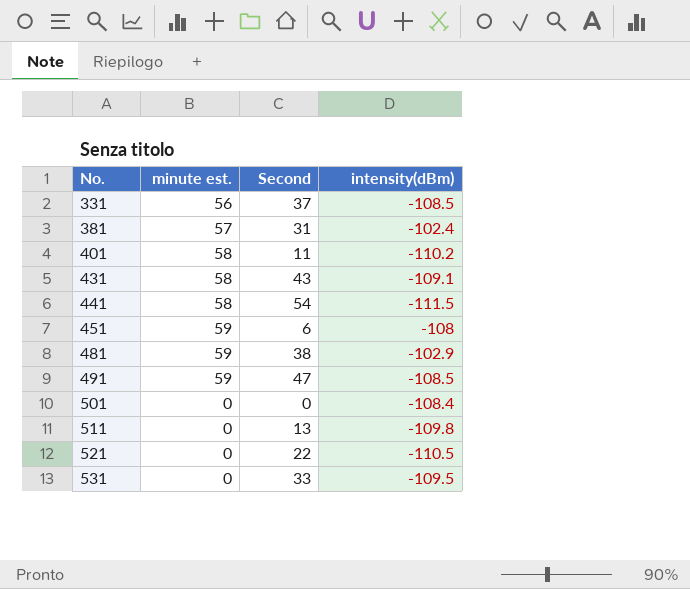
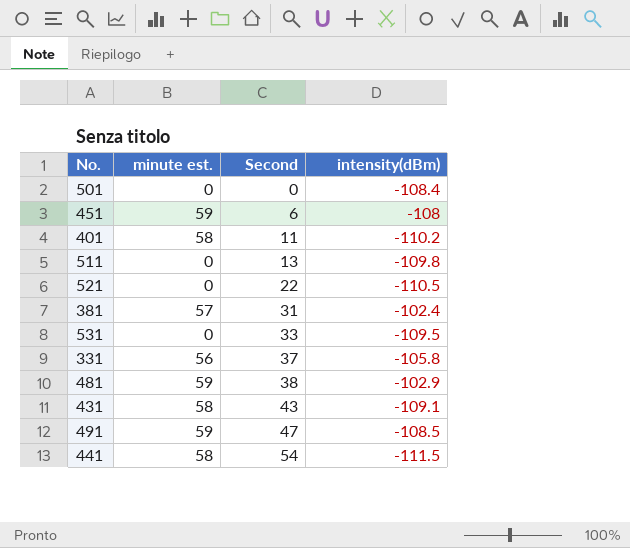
row order: No. ascending -> Second ascending
331 | intensity(dBm): -108.5 -> -105.8

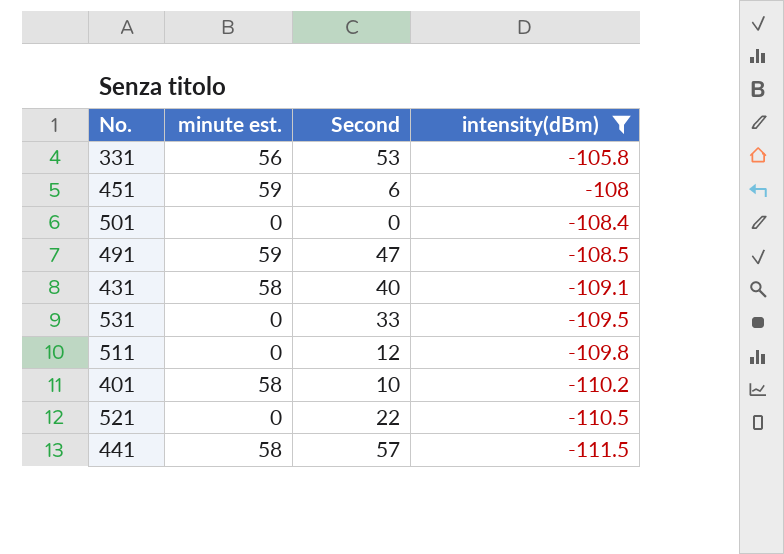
filter: none -> intensity(dBm) <= -105.8
row order: Second ascending -> intensity(dBm) descending
331 | Second: 37 -> 53
431 | Second: 43 -> 40
511 | Second: 13 -> 12
401 | Second: 11 -> 10
441 | Second: 54 -> 57

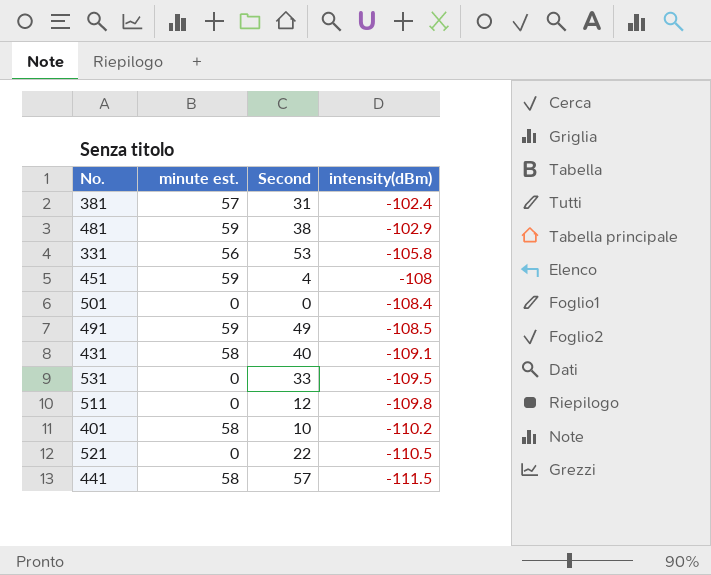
filter: intensity(dBm) <= -105.8 -> none
451 | Second: 6 -> 4
491 | Second: 47 -> 49

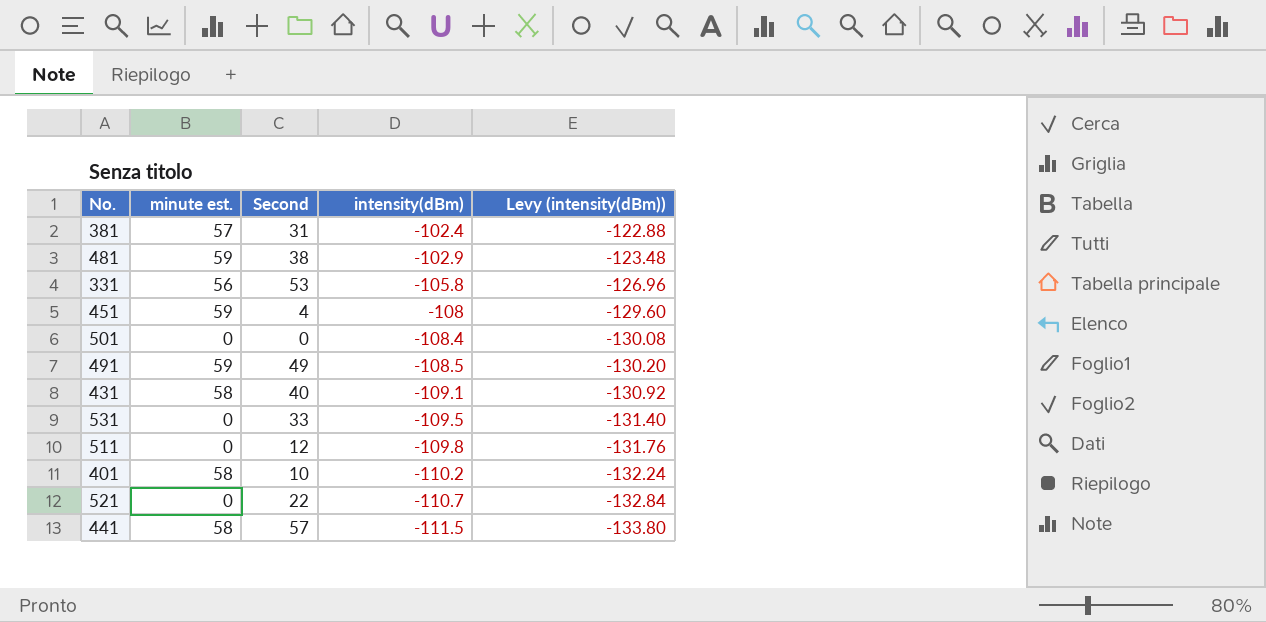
column Levy (intensity(dBm)) | formula: none -> [intensity(dBm)] * 1.2
521 | intensity(dBm): -110.5 -> -110.7

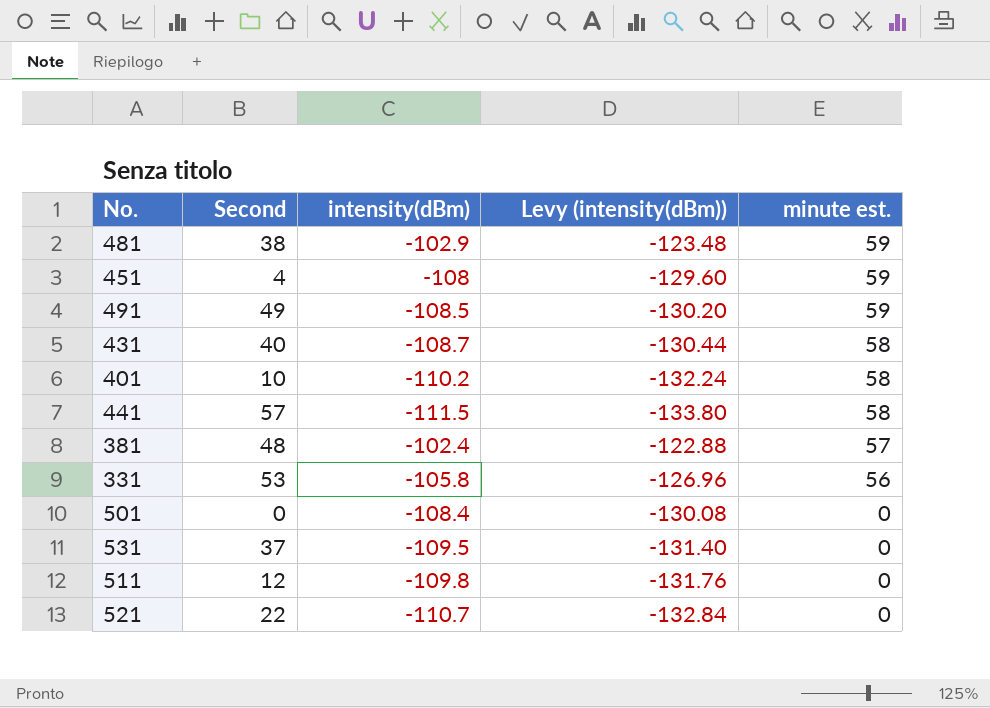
row order: intensity(dBm) descending -> minute est. descending
column minute est. | position: 2 -> 5
431 | intensity(dBm): -109.1 -> -108.7
431 | Levy (intensity(dBm)): -130.92 -> -130.44
381 | Second: 31 -> 48
531 | Second: 33 -> 37

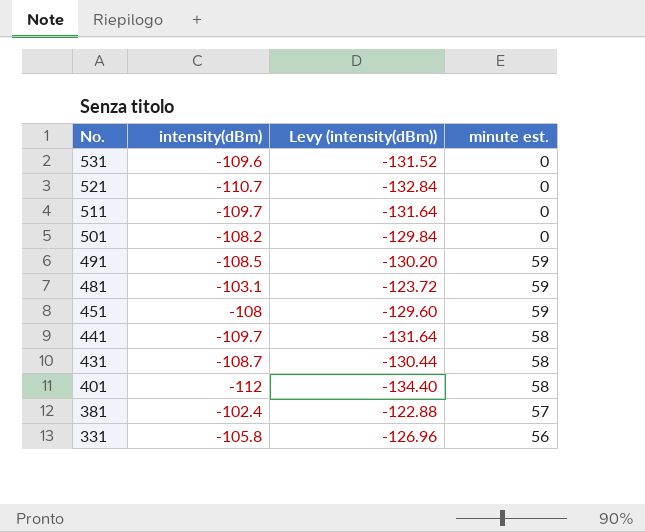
row order: minute est. descending -> No. descending
column Second | position: 2 -> none
531 | intensity(dBm): -109.5 -> -109.6
531 | Levy (intensity(dBm)): -131.40 -> -131.52
511 | intensity(dBm): -109.8 -> -109.7
511 | Levy (intensity(dBm)): -131.76 -> -131.64
501 | intensity(dBm): -108.4 -> -108.2
501 | Levy (intensity(dBm)): -130.08 -> -129.84
481 | intensity(dBm): -102.9 -> -103.1
481 | Levy (intensity(dBm)): -123.48 -> -123.72
441 | intensity(dBm): -111.5 -> -109.7
441 | Levy (intensity(dBm)): -133.80 -> -131.64
401 | intensity(dBm): -110.2 -> -112
401 | Levy (intensity(dBm)): -132.24 -> -134.40

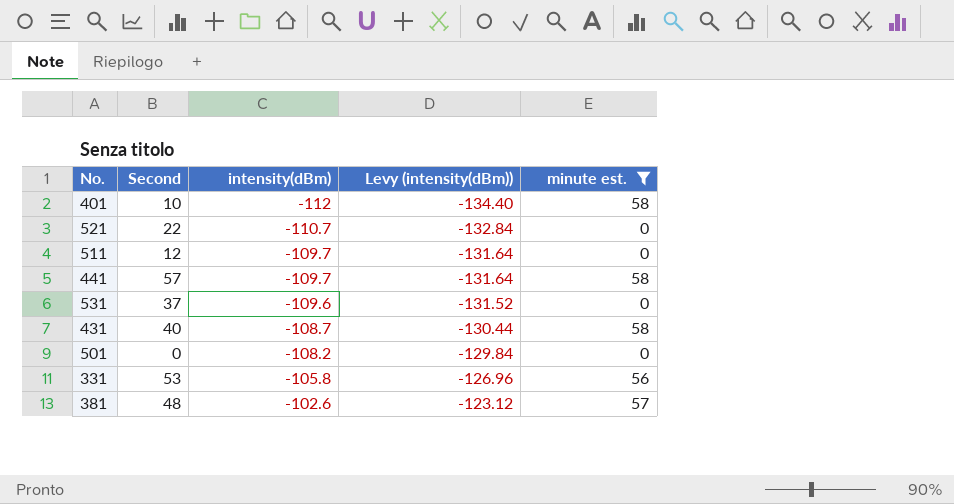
filter: none -> minute est. != 59
row order: No. descending -> intensity(dBm) ascending
column Second | position: none -> 2
381 | intensity(dBm): -102.4 -> -102.6
381 | Levy (intensity(dBm)): -122.88 -> -123.12

